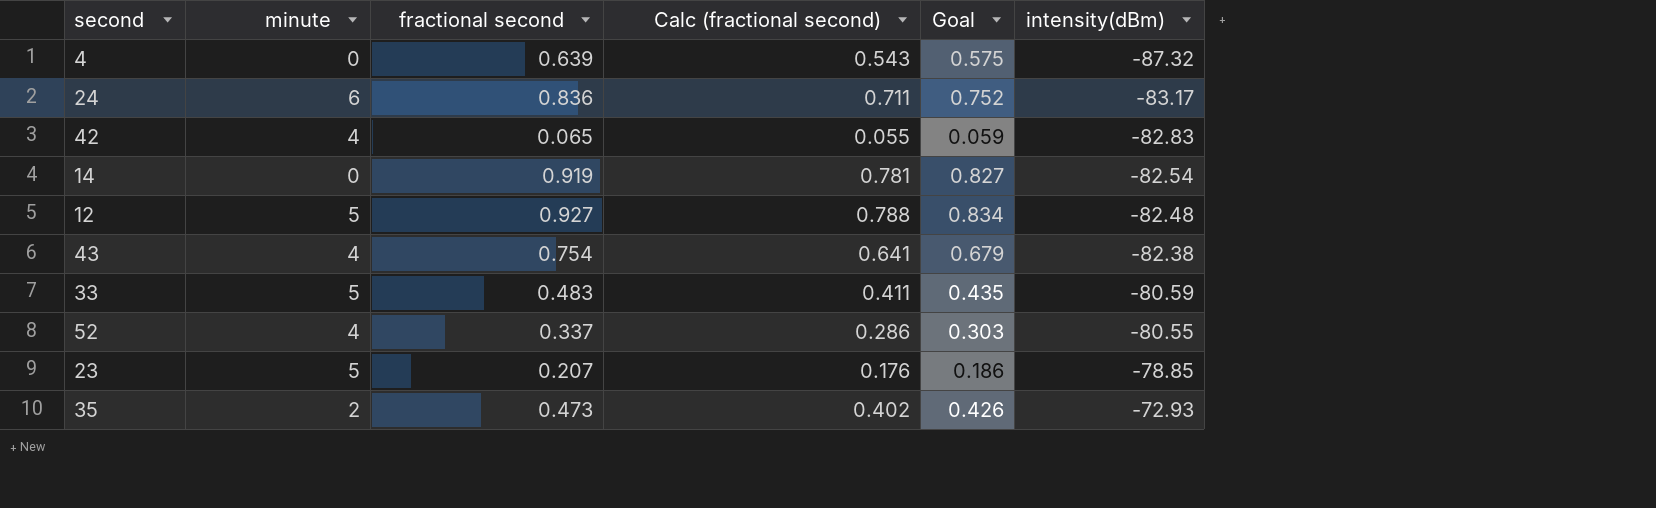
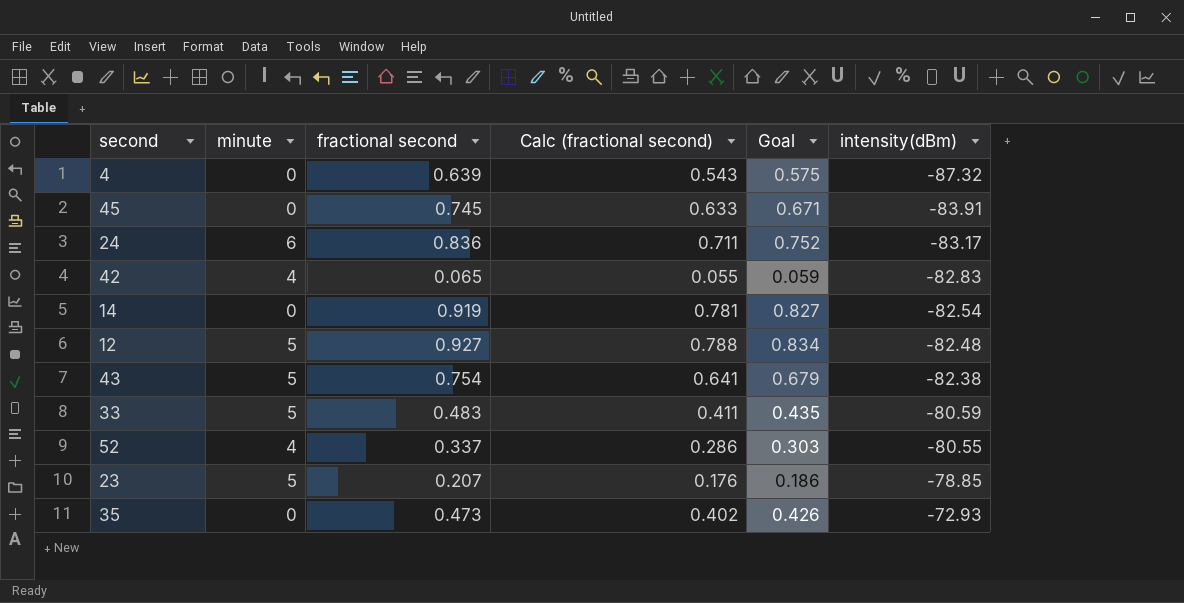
row 45: none -> 0 | 0.745 | 0.633 | 0.671 | -83.91
43 | minute: 4 -> 5
35 | minute: 2 -> 0

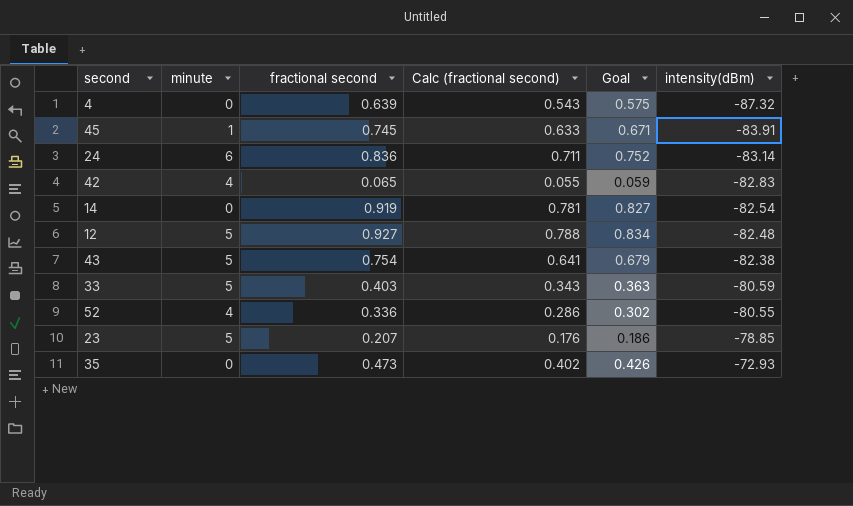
45 | minute: 0 -> 1
24 | intensity(dBm): -83.17 -> -83.14
33 | fractional second: 0.483 -> 0.403
33 | Calc (fractional second): 0.411 -> 0.343
33 | Goal: 0.435 -> 0.363
52 | fractional second: 0.337 -> 0.336
52 | Goal: 0.303 -> 0.302

